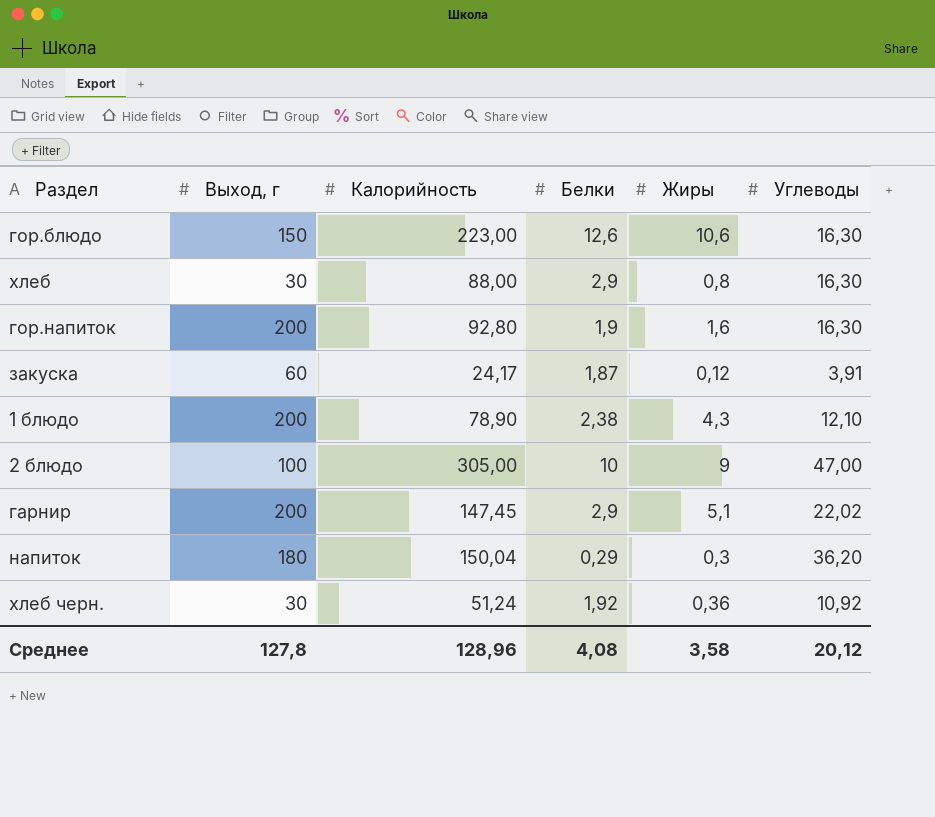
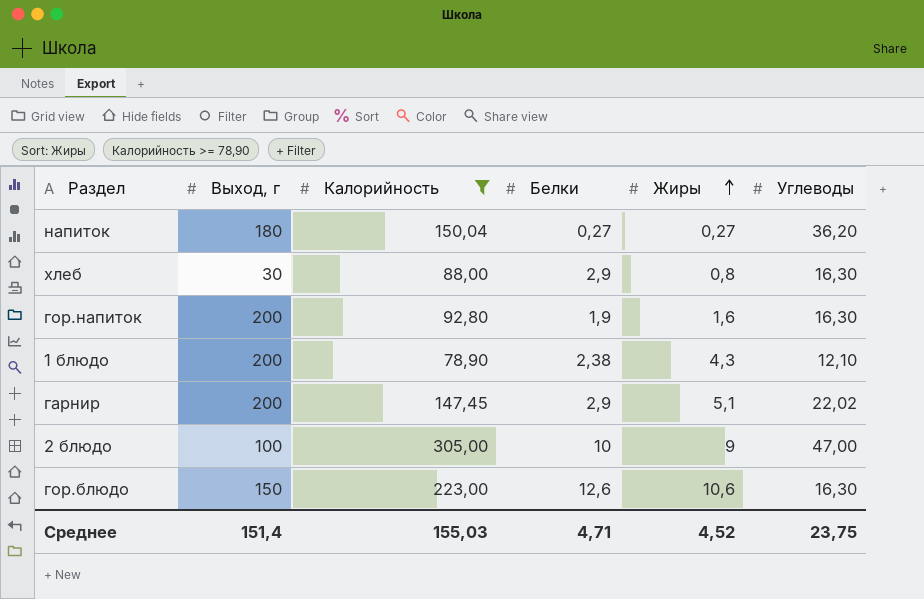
filter: none -> Калорийность >= 78,90
row order: none -> Жиры ascending
напиток | Белки: 0,29 -> 0,27
напиток | Жиры: 0,3 -> 0,27
Среднее | Выход, г: 127,8 -> 151,4
Среднее | Калорийность: 128,96 -> 155,03
Среднее | Белки: 4,08 -> 4,71
Среднее | Жиры: 3,58 -> 4,52
Среднее | Углеводы: 20,12 -> 23,75

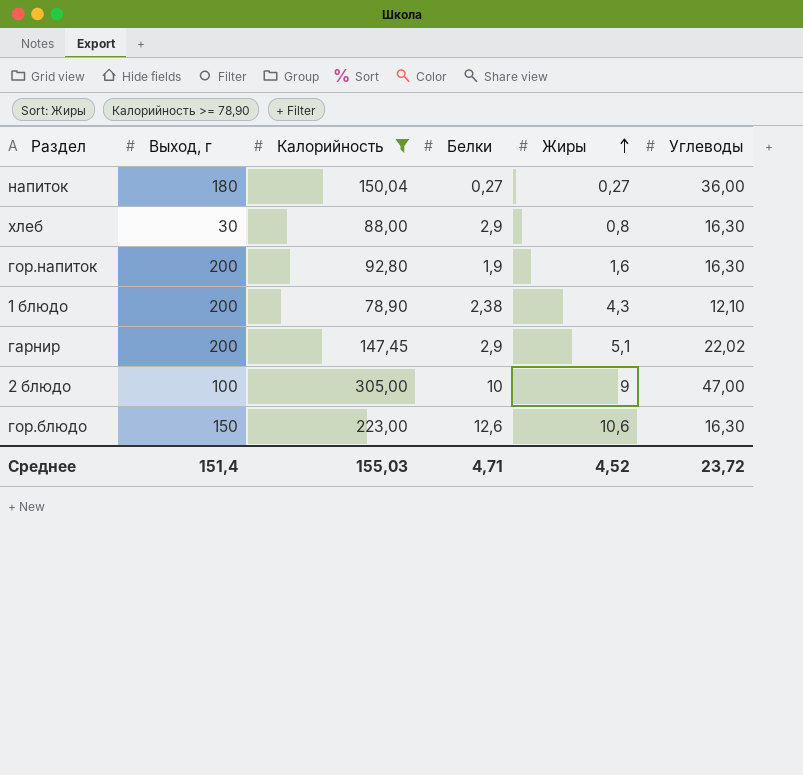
напиток | Углеводы: 36,20 -> 36,00
Среднее | Углеводы: 23,75 -> 23,72

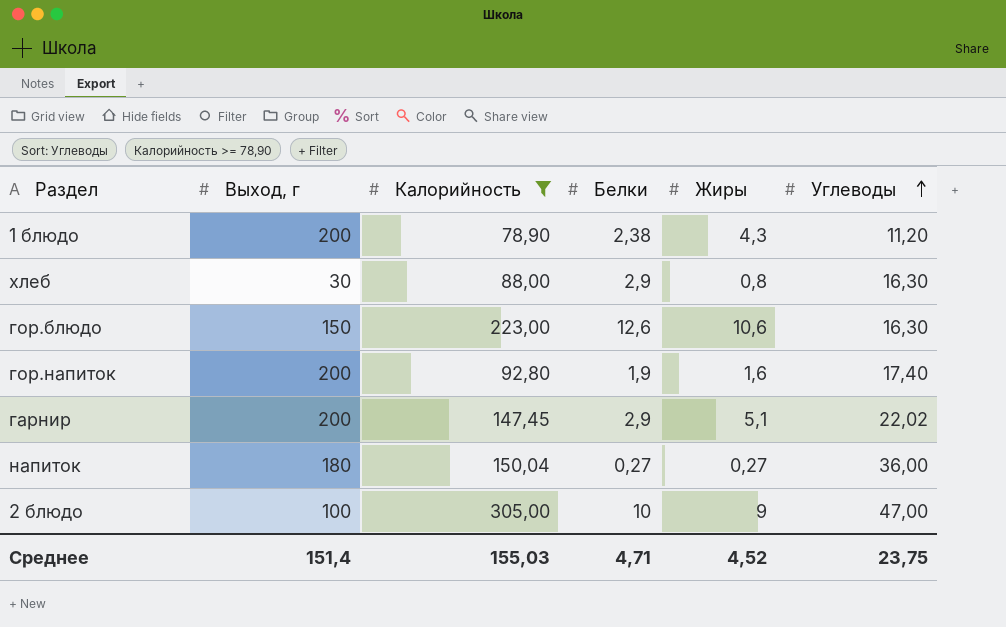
row order: Жиры ascending -> Углеводы ascending
1 блюдо | Углеводы: 12,10 -> 11,20
гор.напиток | Углеводы: 16,30 -> 17,40
Среднее | Углеводы: 23,72 -> 23,75

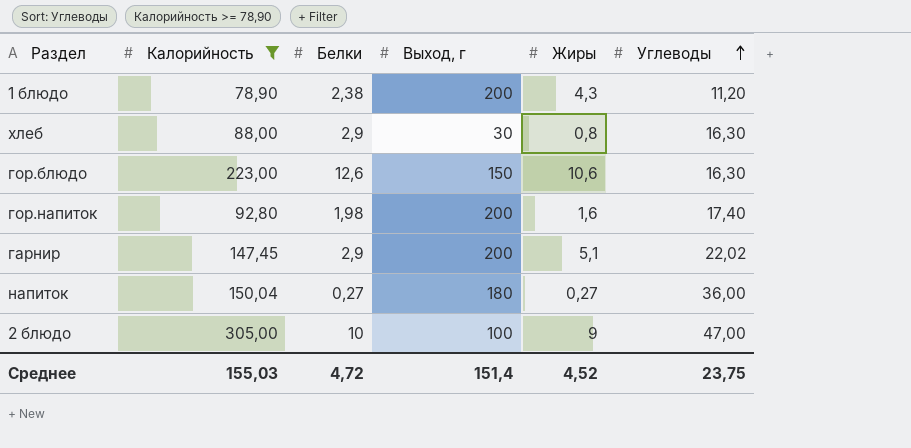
column Выход, г | position: 2 -> 4
гор.напиток | Белки: 1,9 -> 1,98
Среднее | Белки: 4,71 -> 4,72

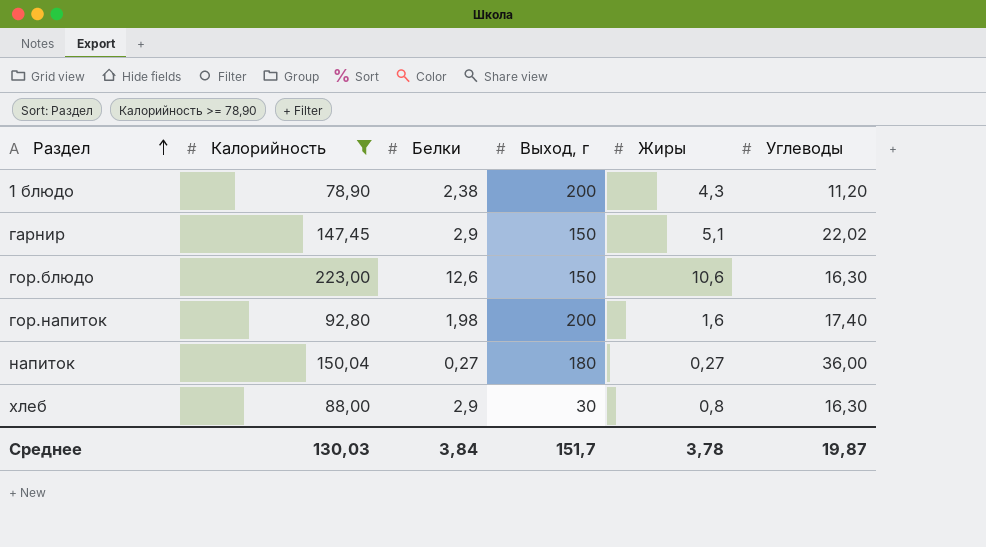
row order: Углеводы ascending -> Раздел ascending
row 2 блюдо: 305,00 | 10 | 100 | 9 | 47,00 -> none
гарнир | Выход, г: 200 -> 150
Среднее | Калорийность: 155,03 -> 130,03
Среднее | Белки: 4,72 -> 3,84
Среднее | Выход, г: 151,4 -> 151,7
Среднее | Жиры: 4,52 -> 3,78
Среднее | Углеводы: 23,75 -> 19,87

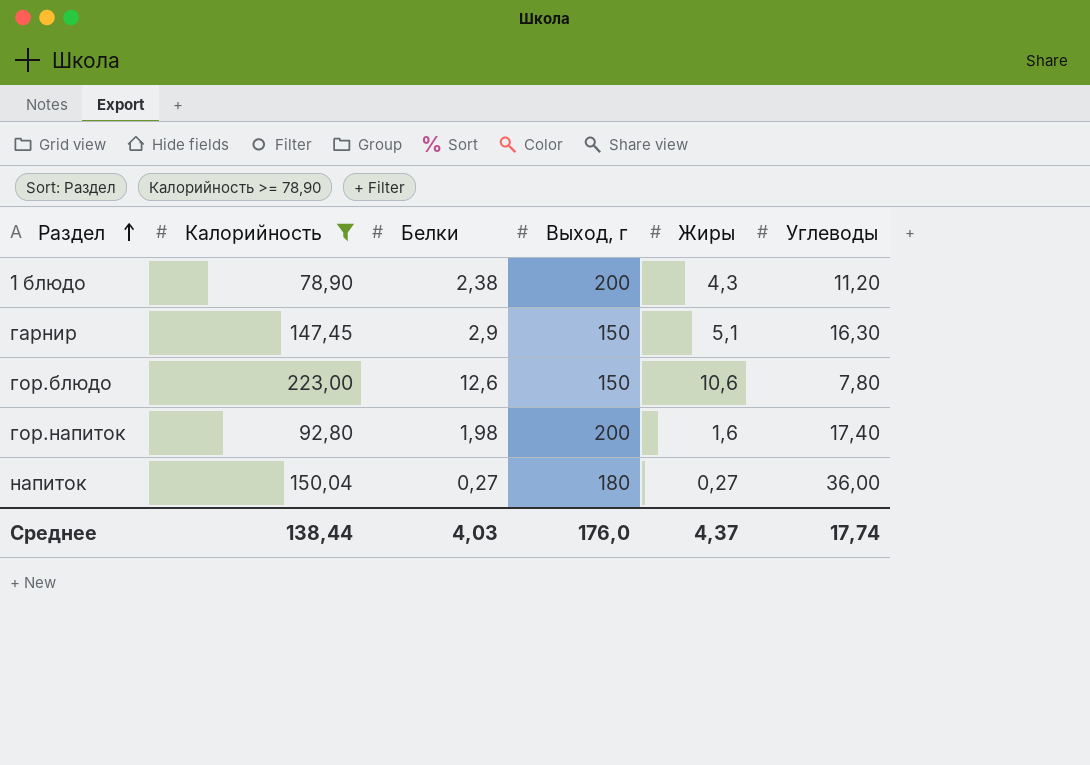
row хлеб: 88,00 | 2,9 | 30 | 0,8 | 16,30 -> none
гарнир | Углеводы: 22,02 -> 16,30
гор.блюдо | Углеводы: 16,30 -> 7,80
Среднее | Калорийность: 130,03 -> 138,44
Среднее | Белки: 3,84 -> 4,03
Среднее | Выход, г: 151,7 -> 176,0
Среднее | Жиры: 3,78 -> 4,37
Среднее | Углеводы: 19,87 -> 17,74

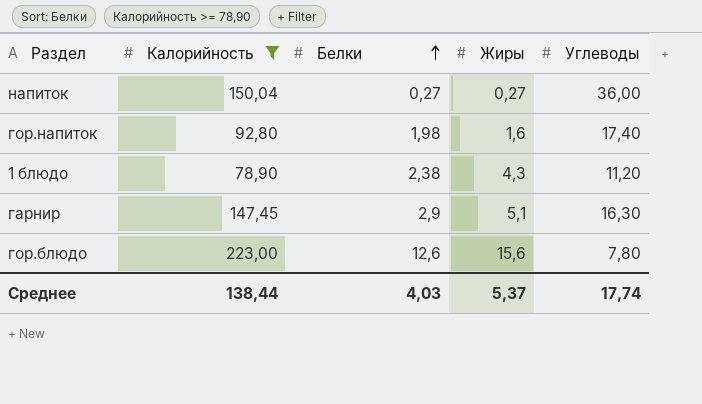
row order: Раздел ascending -> Белки ascending
column Выход, г | position: 4 -> none
гор.блюдо | Жиры: 10,6 -> 15,6
Среднее | Жиры: 4,37 -> 5,37

